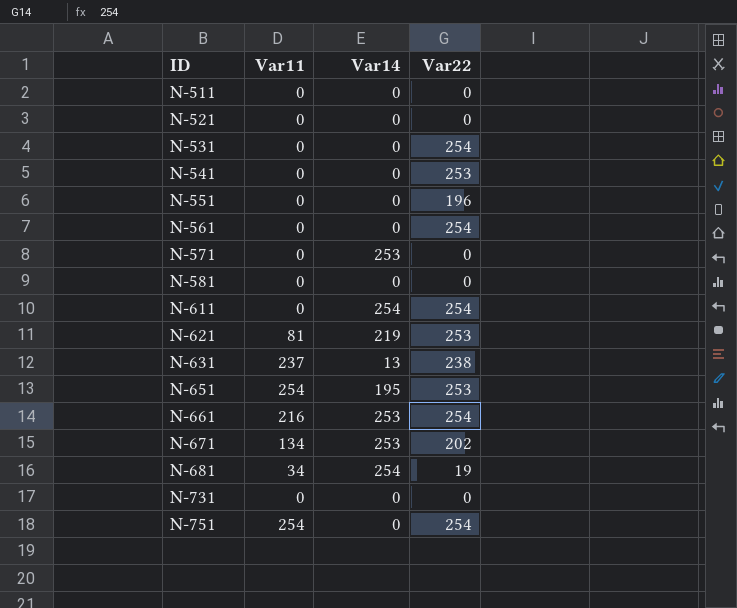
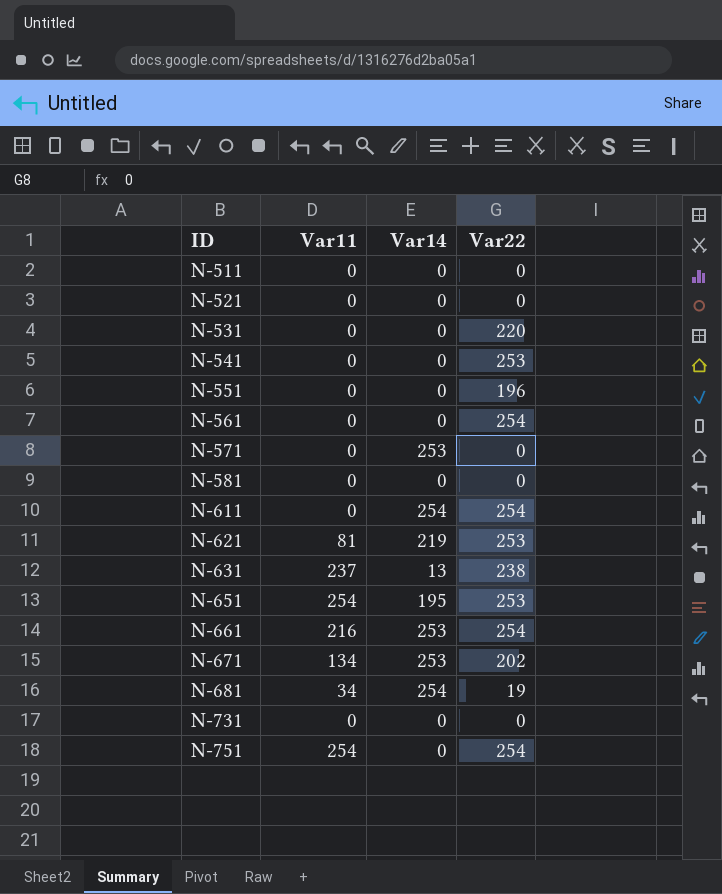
N-531 | Var22: 254 -> 220

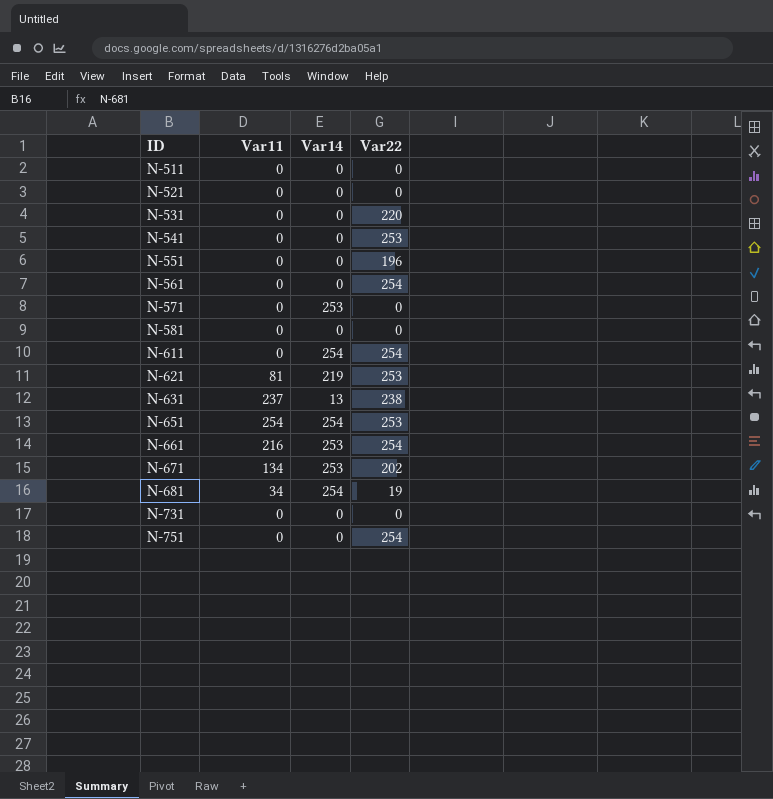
N-651 | Var14: 195 -> 254
N-751 | Var11: 254 -> 0

